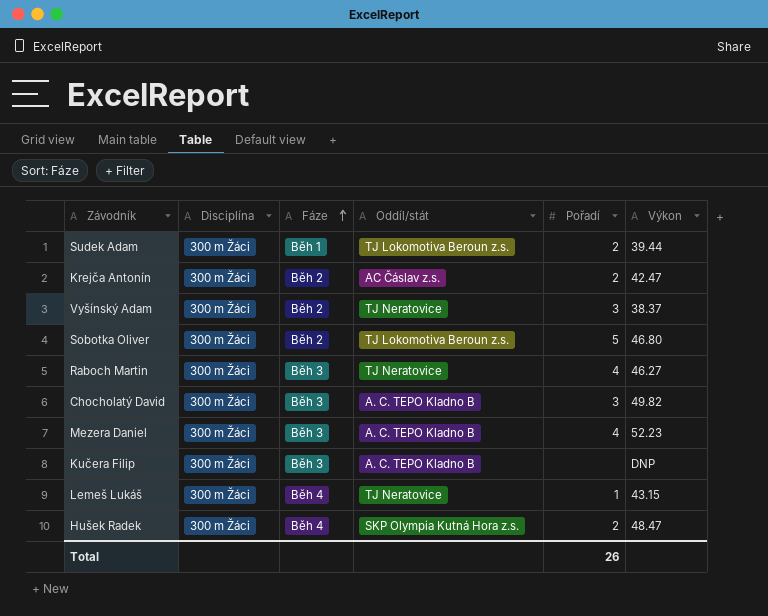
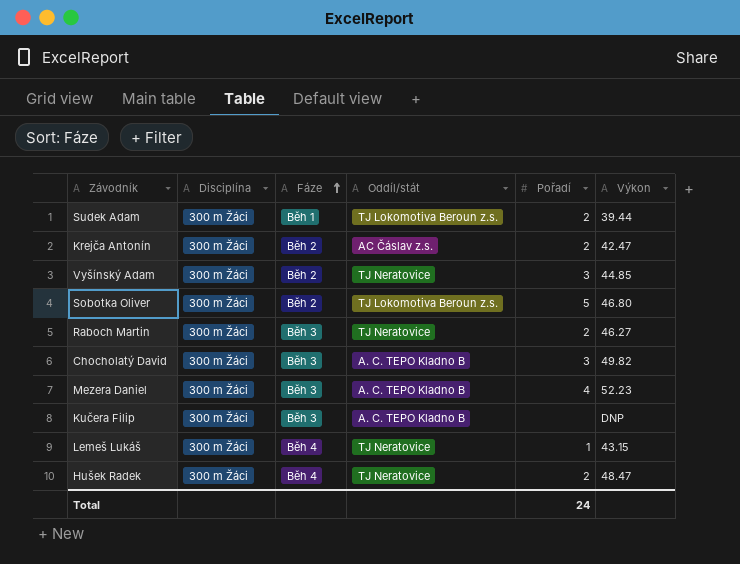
Vyšínský Adam | Výkon: 38.37 -> 44.85
Raboch Martin | Pořadí: 4 -> 2
Hušek Radek | Oddíl/stát: SKP Olympia Kutná Hora z.s. -> TJ Neratovice
Total | Pořadí: 26 -> 24

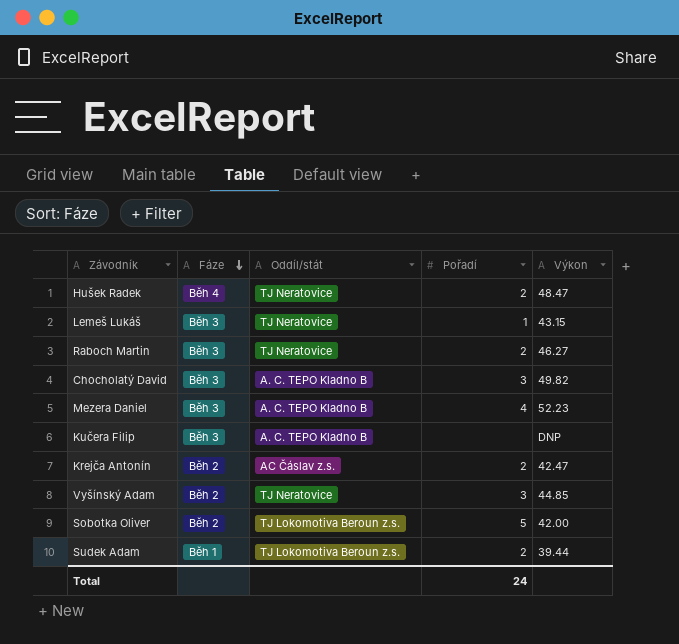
row order: Fáze ascending -> Fáze descending
column Disciplína | position: 2 -> none
Lemeš Lukáš | Fáze: Běh 4 -> Běh 3
Sobotka Oliver | Výkon: 46.80 -> 42.00

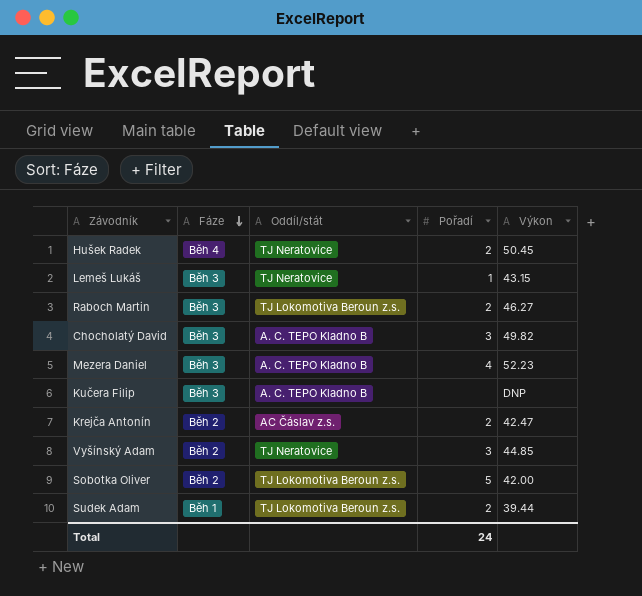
Hušek Radek | Výkon: 48.47 -> 50.45
Raboch Martin | Oddíl/stát: TJ Neratovice -> TJ Lokomotiva Beroun z.s.

